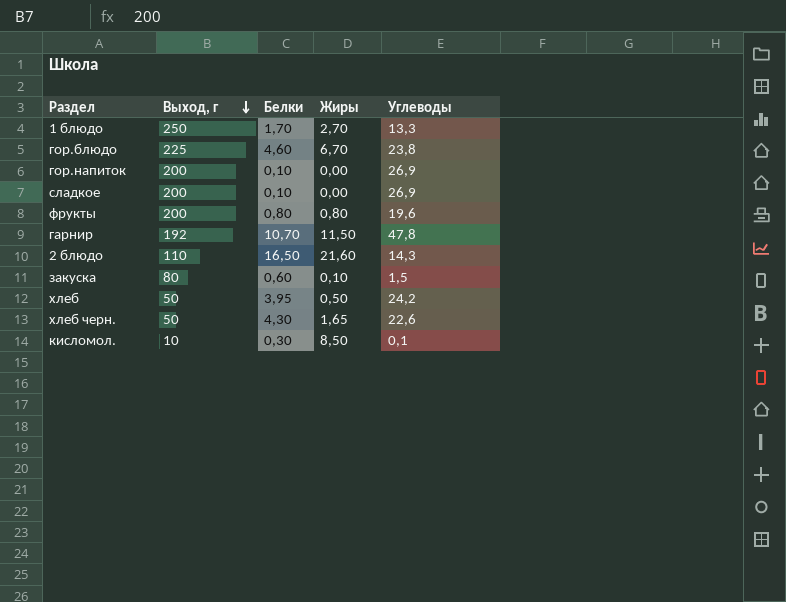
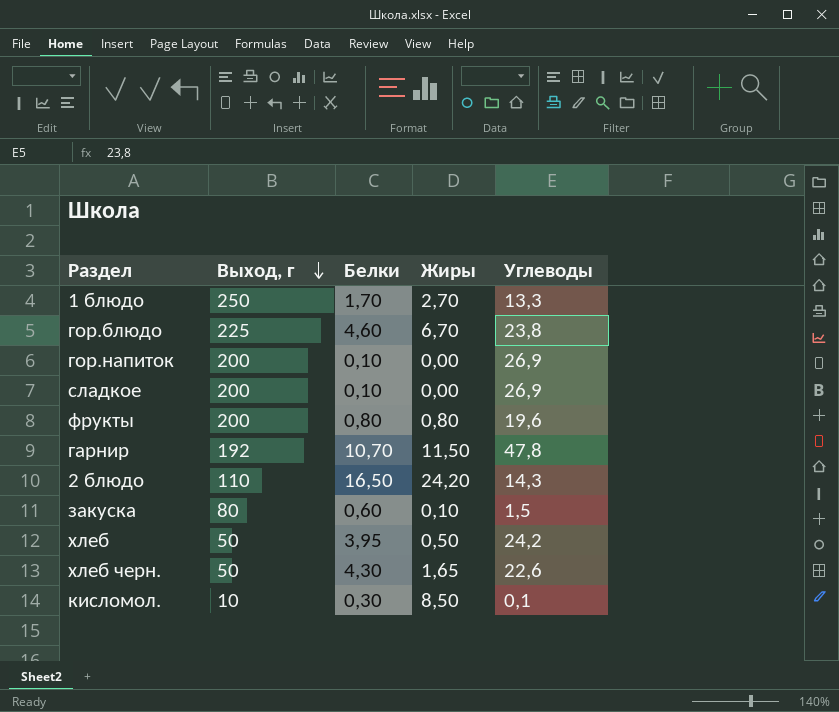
2 блюдо | Жиры: 21,60 -> 24,20

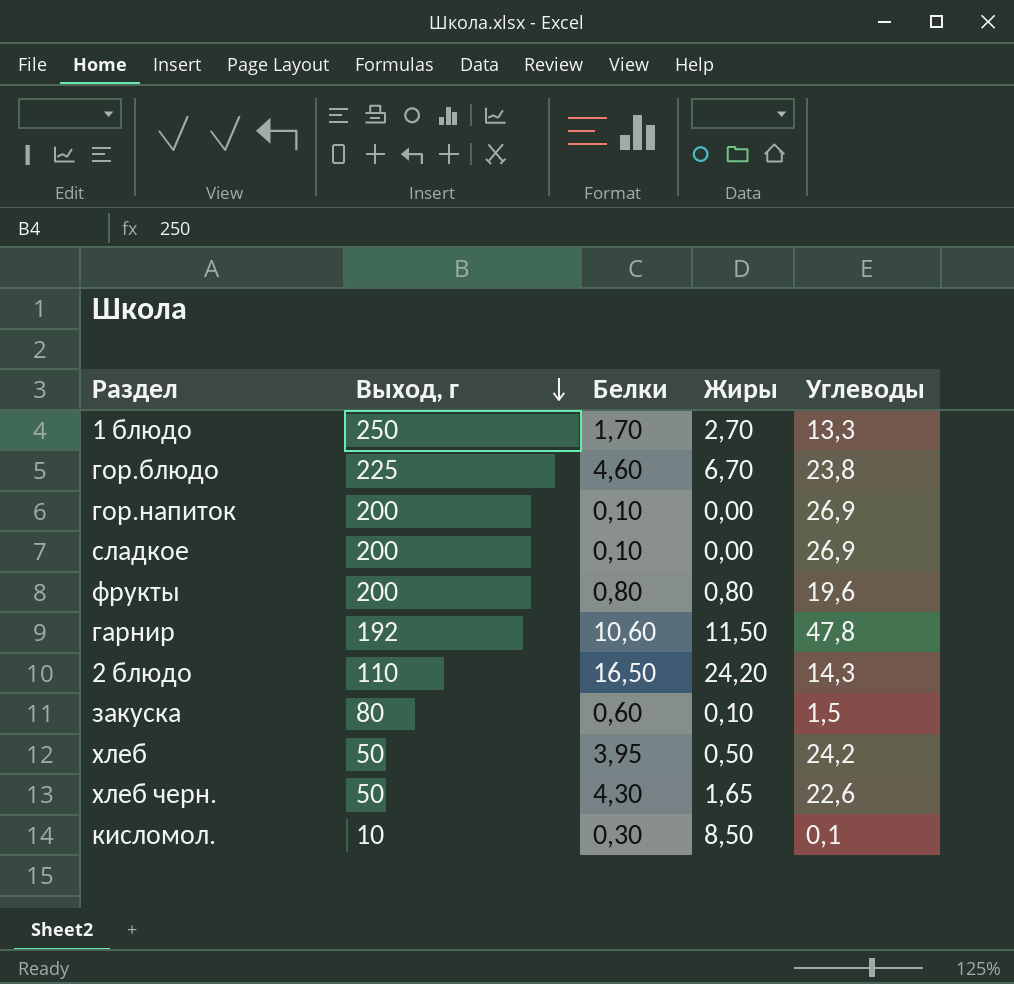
гарнир | Белки: 10,70 -> 10,60

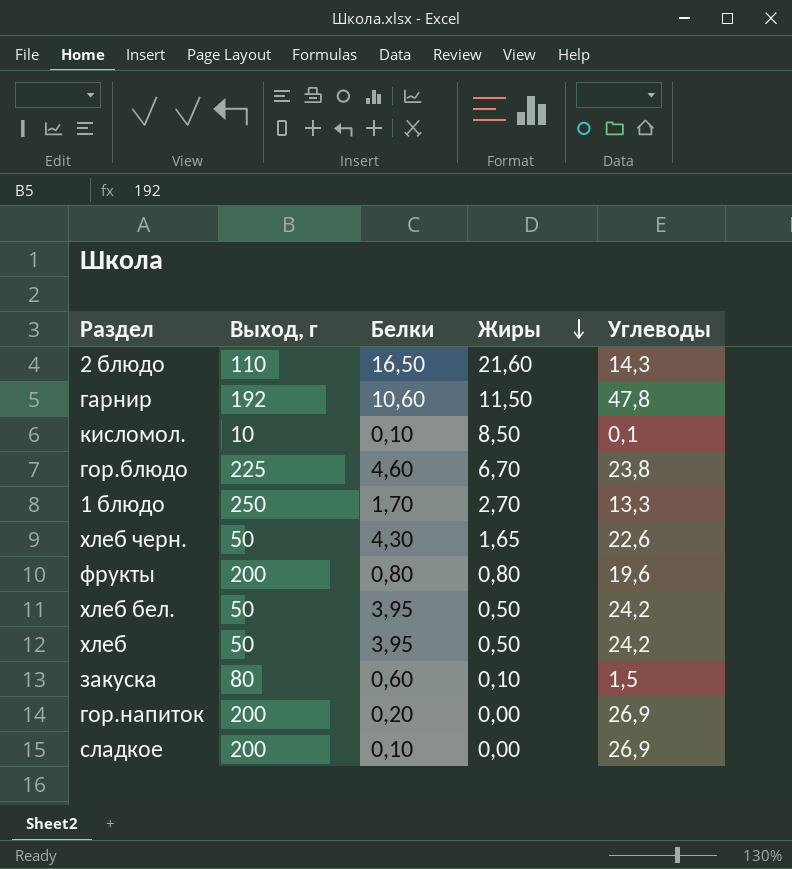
row order: Выход, г descending -> Жиры descending
2 блюдо | Жиры: 24,20 -> 21,60
кисломол. | Белки: 0,30 -> 0,10
row хлеб бел.: none -> 50 | 3,95 | 0,50 | 24,2
гор.напиток | Белки: 0,10 -> 0,20

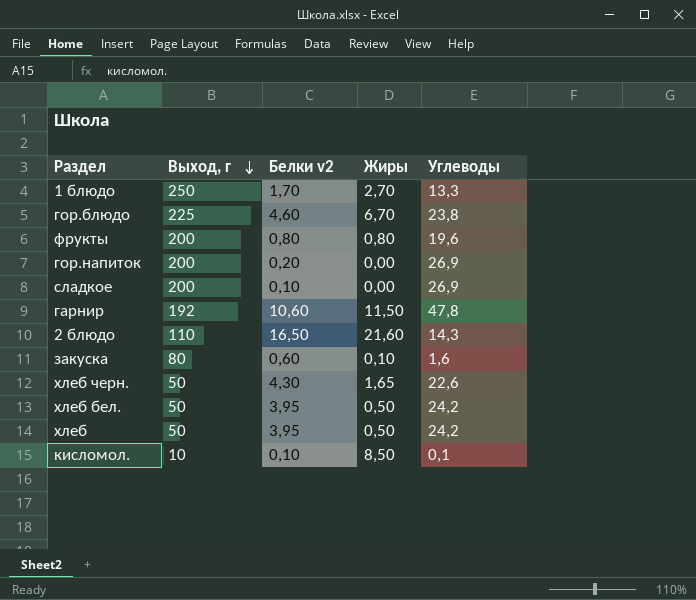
row order: Жиры descending -> Выход, г descending
column name: Белки -> Белки v2
закуска | Углеводы: 1,5 -> 1,6

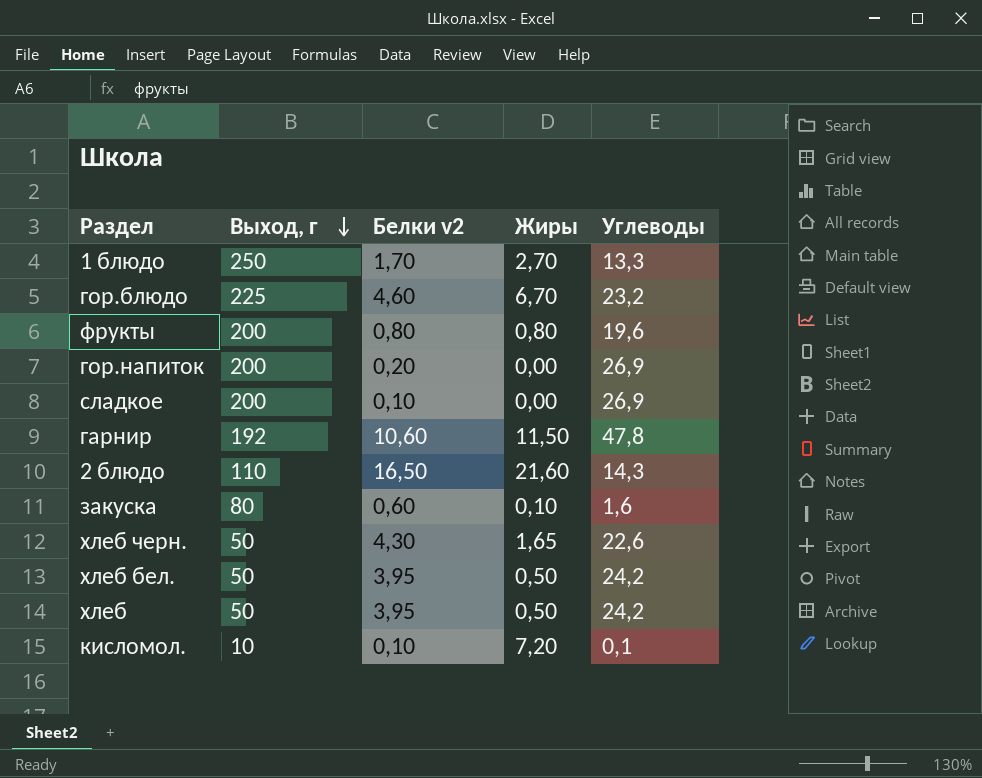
гор.блюдо | Углеводы: 23,8 -> 23,2
кисломол. | Жиры: 8,50 -> 7,20

